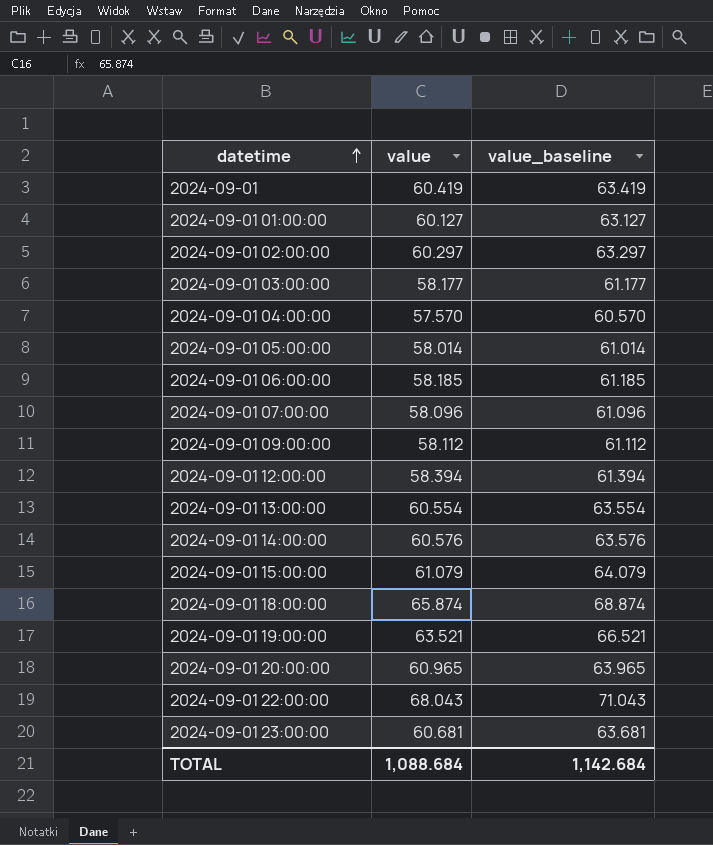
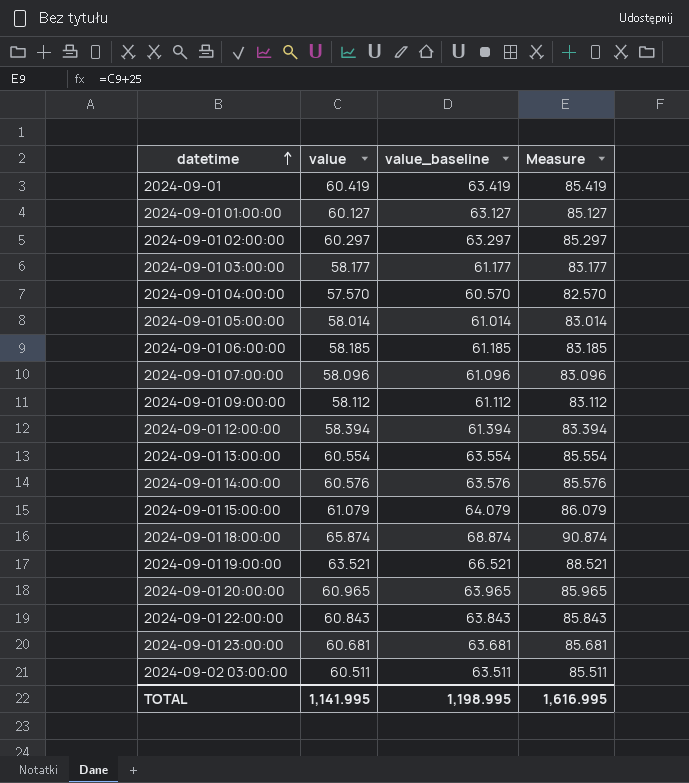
column Measure | formula: none -> [value] + 25
2024-09-01 22:00:00 | value: 68.043 -> 60.843
2024-09-01 22:00:00 | value_baseline: 71.043 -> 63.843
row 2024-09-02 03:00:00: none -> 60.511 | 63.511 | 85.511
TOTAL | value: 1,088.684 -> 1,141.995
TOTAL | value_baseline: 1,142.684 -> 1,198.995

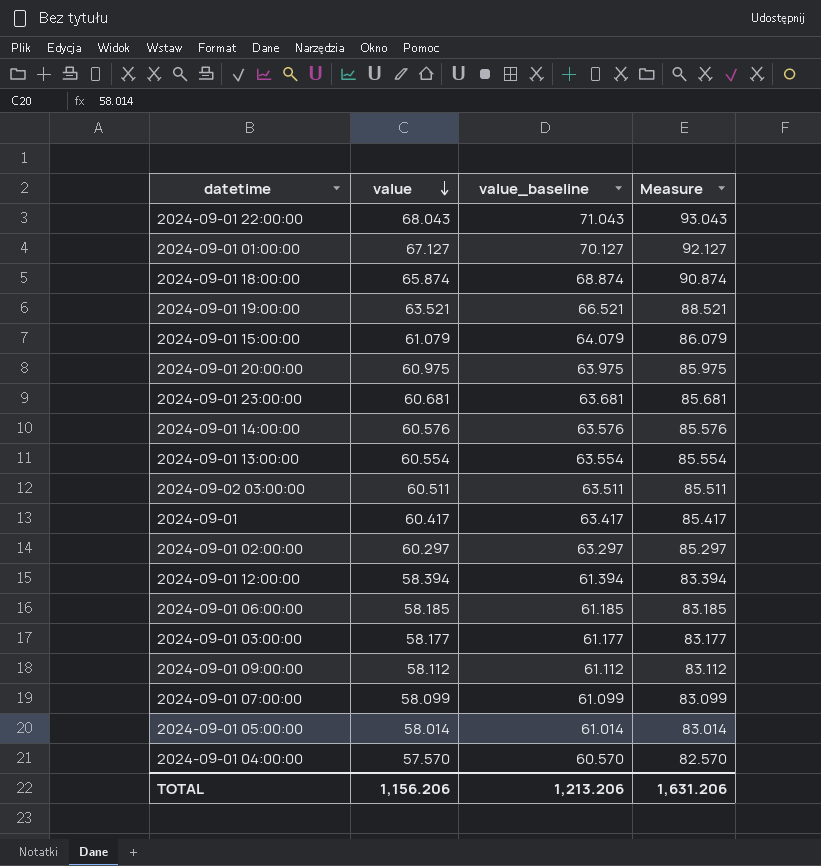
row order: datetime ascending -> value descending
2024-09-01 22:00:00 | value: 60.843 -> 68.043
2024-09-01 22:00:00 | value_baseline: 63.843 -> 71.043
2024-09-01 22:00:00 | Measure: 85.843 -> 93.043
2024-09-01 01:00:00 | value: 60.127 -> 67.127
2024-09-01 01:00:00 | value_baseline: 63.127 -> 70.127
2024-09-01 01:00:00 | Measure: 85.127 -> 92.127
2024-09-01 20:00:00 | value: 60.965 -> 60.975
2024-09-01 20:00:00 | value_baseline: 63.965 -> 63.975
2024-09-01 20:00:00 | Measure: 85.965 -> 85.975
2024-09-01 | value: 60.419 -> 60.417
2024-09-01 | value_baseline: 63.419 -> 63.417
2024-09-01 | Measure: 85.419 -> 85.417
2024-09-01 07:00:00 | value: 58.096 -> 58.099
2024-09-01 07:00:00 | value_baseline: 61.096 -> 61.099
2024-09-01 07:00:00 | Measure: 83.096 -> 83.099
TOTAL | value: 1,141.995 -> 1,156.206
TOTAL | value_baseline: 1,198.995 -> 1,213.206
TOTAL | Measure: 1,616.995 -> 1,631.206

